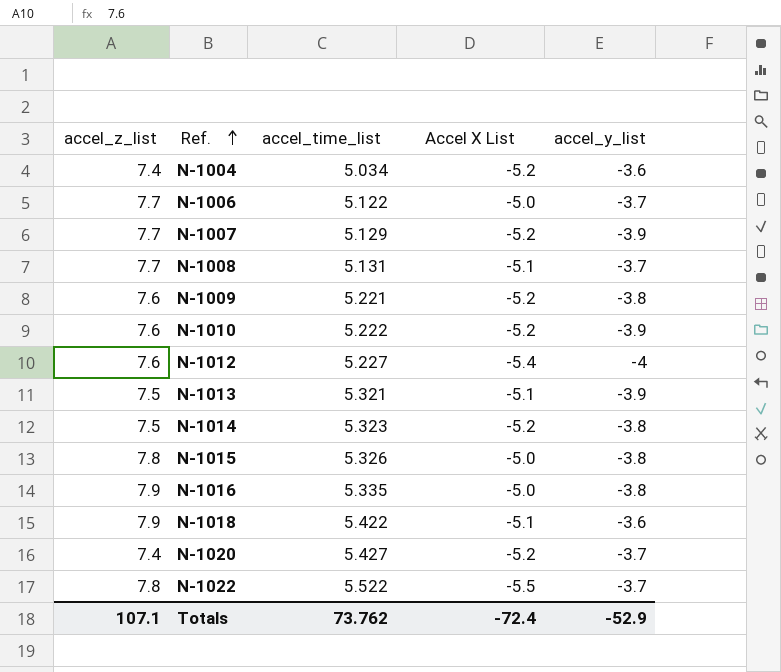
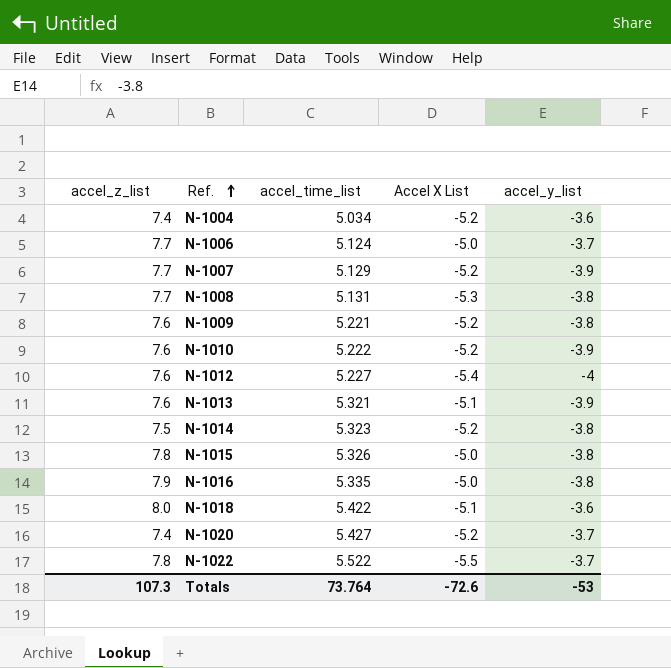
N-1006 | accel_time_list: 5.122 -> 5.124
N-1008 | Accel X List: -5.1 -> -5.3
N-1008 | accel_y_list: -3.7 -> -3.8
N-1013 | accel_z_list: 7.5 -> 7.6
N-1018 | accel_z_list: 7.9 -> 8.0
Totals | accel_z_list: 107.1 -> 107.3
Totals | accel_time_list: 73.762 -> 73.764
Totals | Accel X List: -72.4 -> -72.6
Totals | accel_y_list: -52.9 -> -53

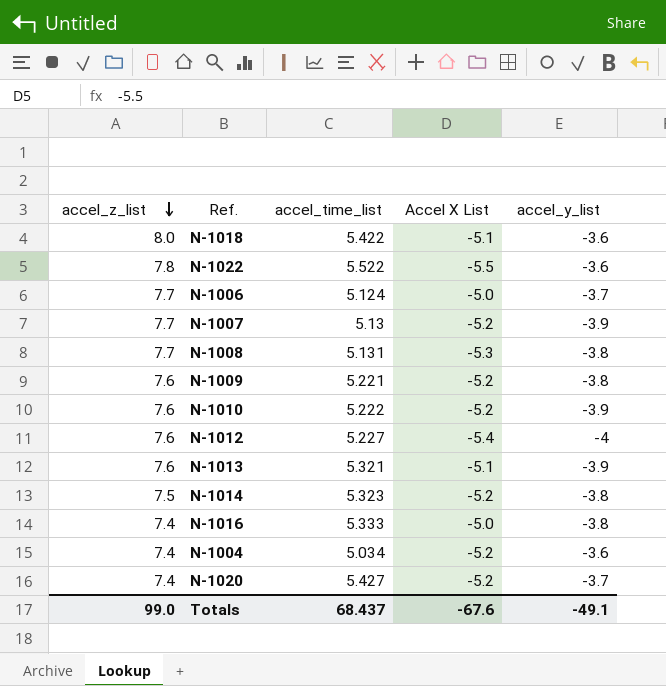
row order: Ref. ascending -> accel_z_list descending
row N-1015: 7.8 | 5.326 | -5.0 | -3.8 -> none
N-1022 | accel_y_list: -3.7 -> -3.6
N-1007 | accel_time_list: 5.129 -> 5.13
N-1016 | accel_z_list: 7.9 -> 7.4
N-1016 | accel_time_list: 5.335 -> 5.333
Totals | accel_z_list: 107.3 -> 99.0
Totals | accel_time_list: 73.764 -> 68.437
Totals | Accel X List: -72.6 -> -67.6
Totals | accel_y_list: -53 -> -49.1

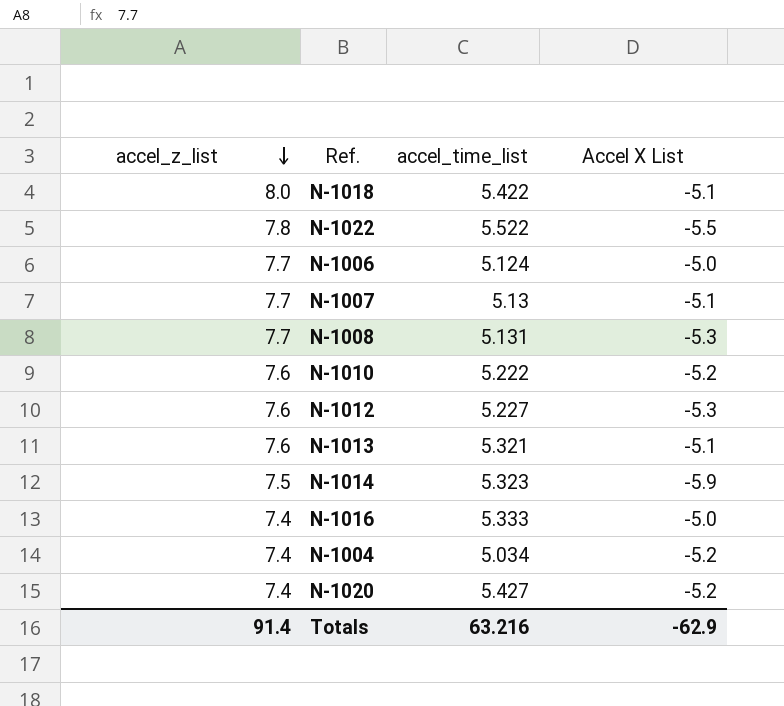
column accel_y_list | position: 5 -> none
row N-1009: 7.6 | 5.221 | -5.2 | -3.8 -> none
N-1007 | Accel X List: -5.2 -> -5.1
N-1012 | Accel X List: -5.4 -> -5.3
N-1014 | Accel X List: -5.2 -> -5.9
Totals | accel_z_list: 99.0 -> 91.4
Totals | accel_time_list: 68.437 -> 63.216
Totals | Accel X List: -67.6 -> -62.9

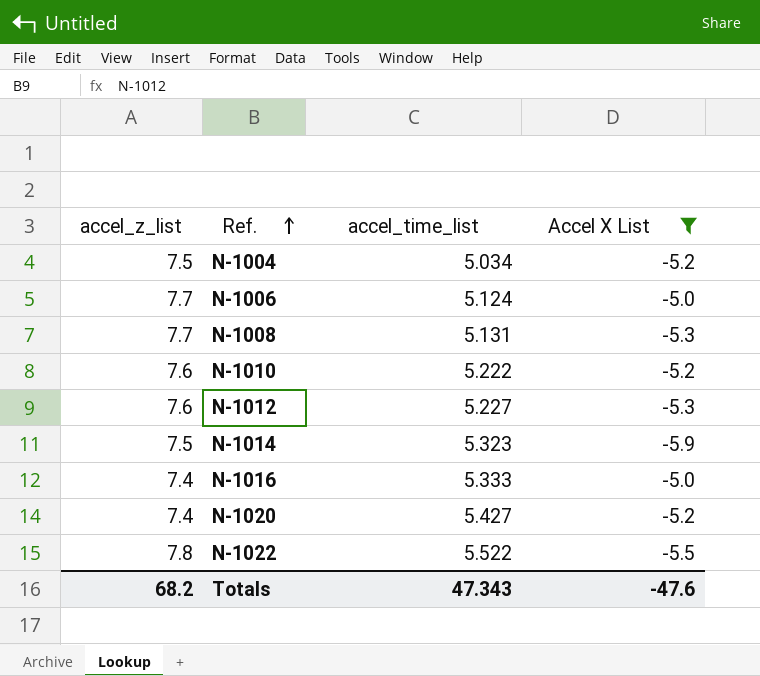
filter: none -> Accel X List != -5.1
row order: accel_z_list descending -> Ref. ascending
N-1004 | accel_z_list: 7.4 -> 7.5
Totals | accel_z_list: 91.4 -> 68.2
Totals | accel_time_list: 63.216 -> 47.343
Totals | Accel X List: -62.9 -> -47.6

